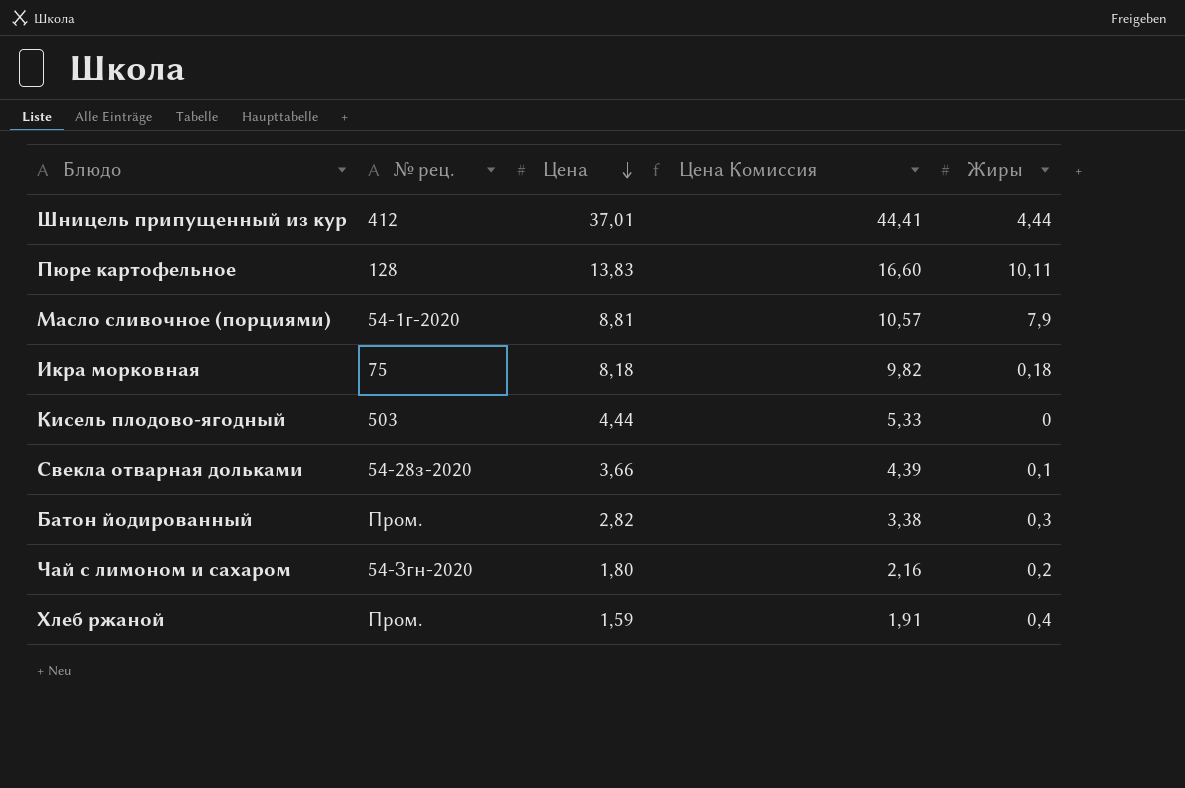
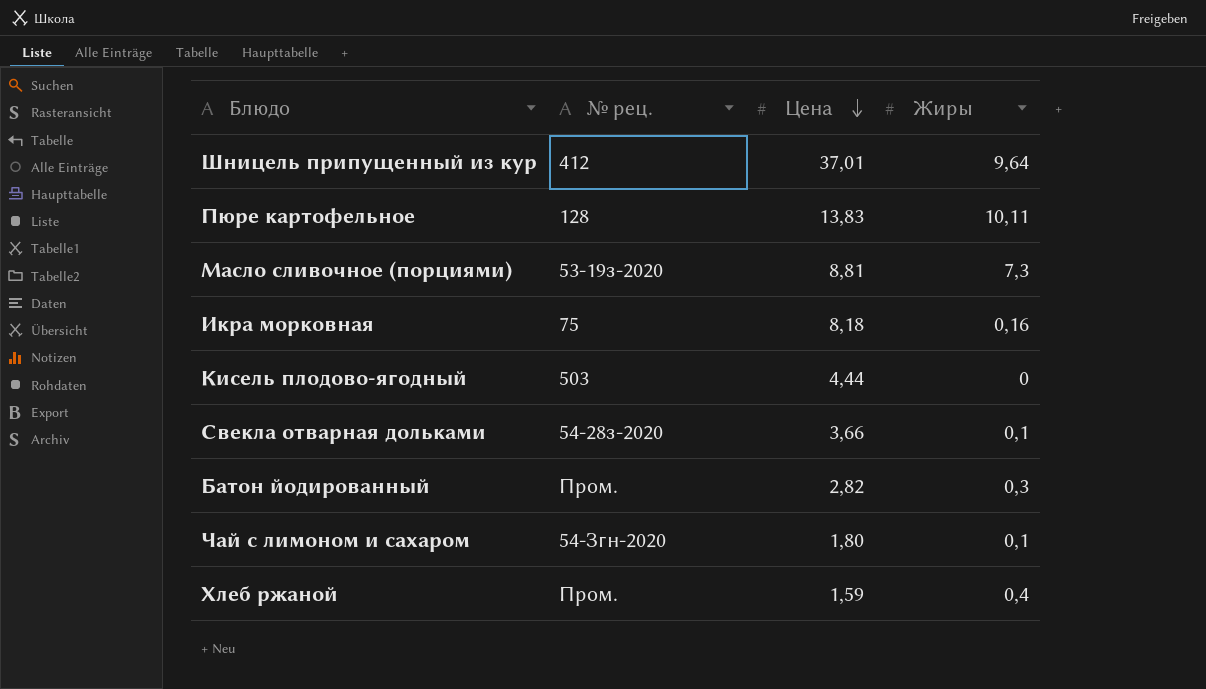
column Цена Комиссия | formula: [Цена] * 1,2 -> none
Шницель припущенный из кур | Жиры: 4,44 -> 9,64
Масло сливочное (порциями) | № рец.: 54-1г-2020 -> 53-19з-2020
Масло сливочное (порциями) | Жиры: 7,9 -> 7,3
Икра морковная | Жиры: 0,18 -> 0,16
Чай с лимоном и сахаром | Жиры: 0,2 -> 0,1

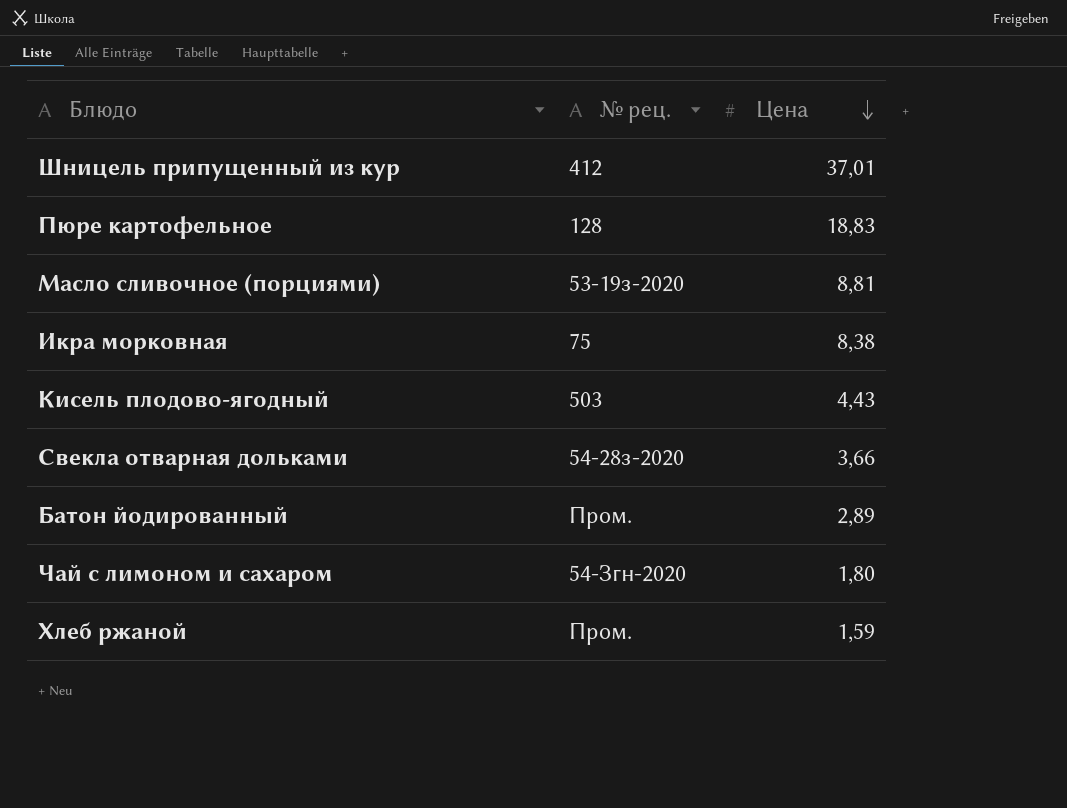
column Жиры | position: 4 -> none
Пюре картофельное | Цена: 13,83 -> 18,83
Икра морковная | Цена: 8,18 -> 8,38
Кисель плодово-ягодный | Цена: 4,44 -> 4,43
Батон йодированный | Цена: 2,82 -> 2,89

